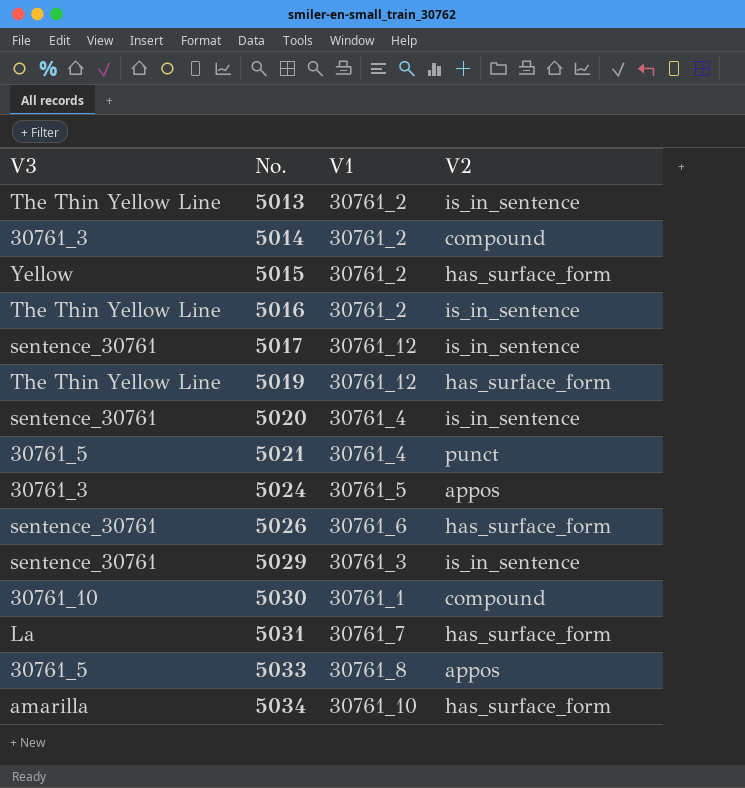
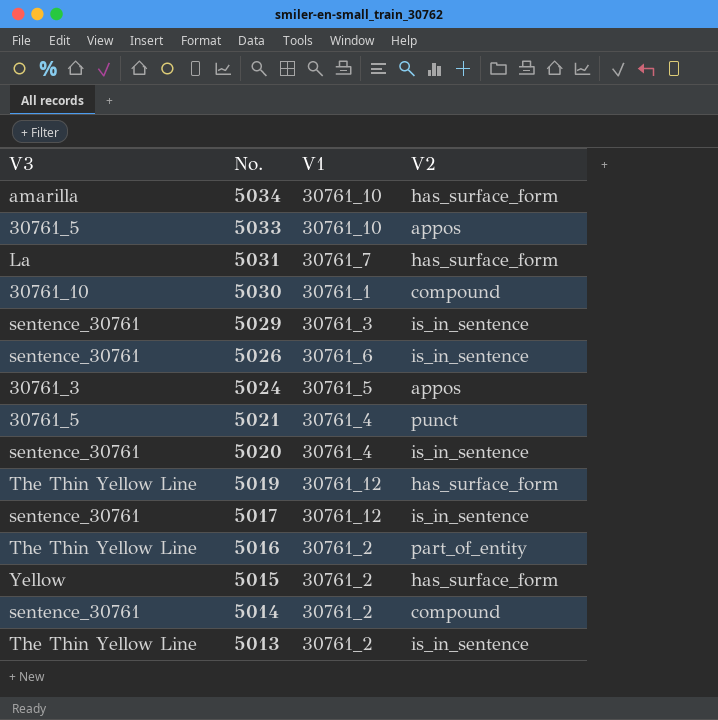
row order: No. ascending -> No. descending
5033 | V1: 30761_8 -> 30761_10
5026 | V2: has_surface_form -> is_in_sentence
5016 | V2: is_in_sentence -> part_of_entity
5014 | V3: 30761_3 -> sentence_30761

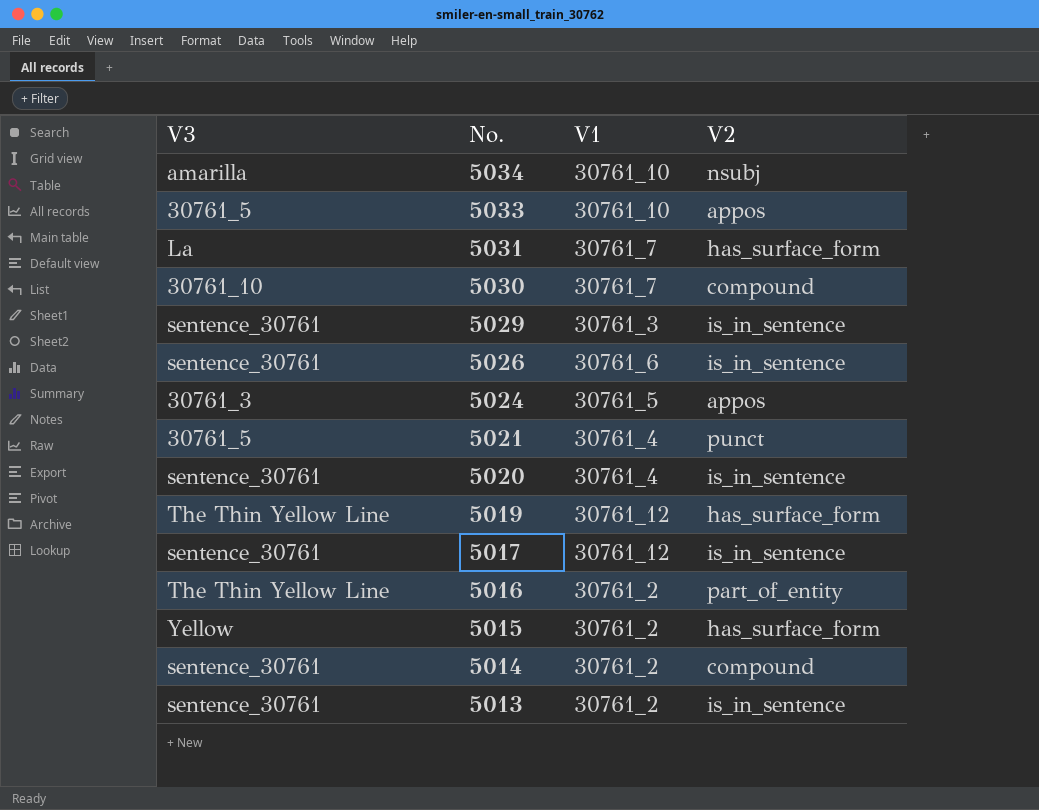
5034 | V2: has_surface_form -> nsubj
5030 | V1: 30761_1 -> 30761_7
5013 | V3: The Thin Yellow Line -> sentence_30761

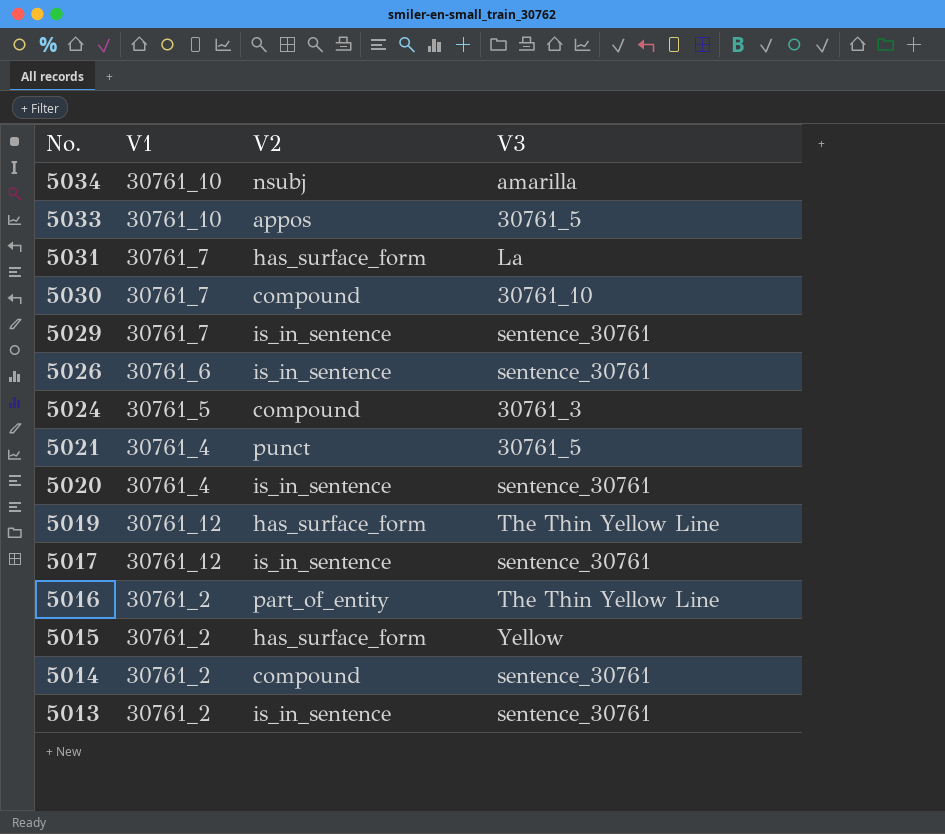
column V3 | position: 1 -> 4
5029 | V1: 30761_3 -> 30761_7
5024 | V2: appos -> compound

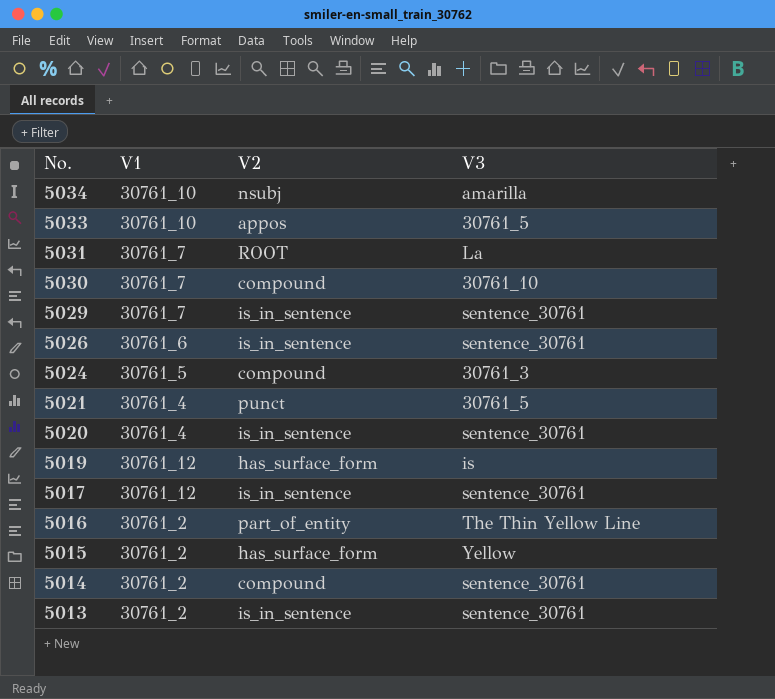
5031 | V2: has_surface_form -> ROOT
5019 | V3: The Thin Yellow Line -> is

